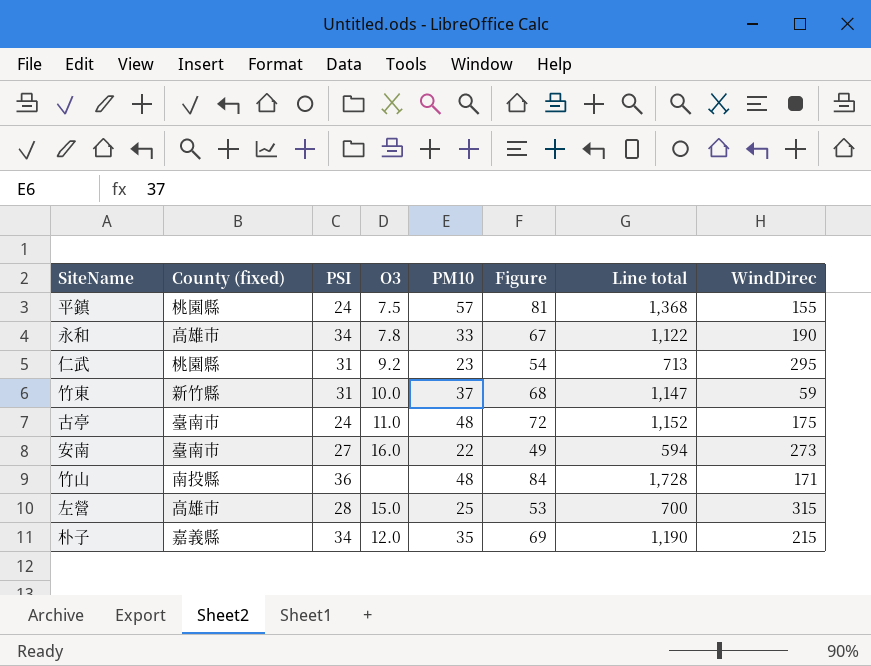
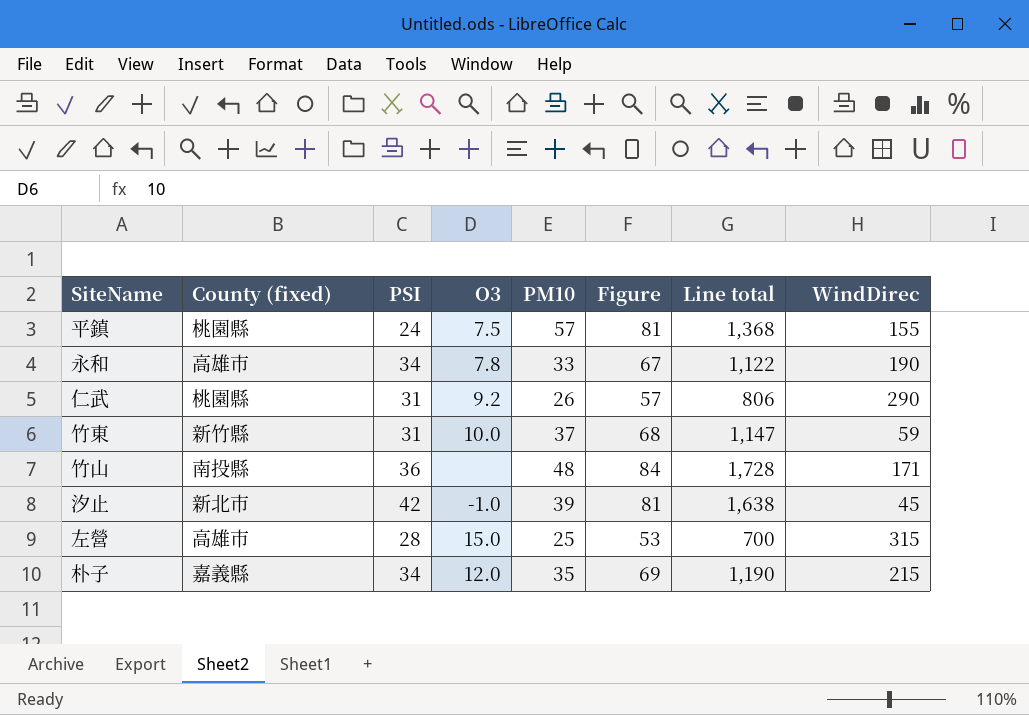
row 古亭: 臺南市 | 24 | 11.0 | 48 | 72 | 1,152 | 175 -> none
row 安南: 臺南市 | 27 | 16.0 | 22 | 49 | 594 | 273 -> none
仁武 | PM10: 23 -> 26
仁武 | Figure: 54 -> 57
仁武 | Line total: 713 -> 806
仁武 | WindDirec: 295 -> 290
row 汐止: none -> 新北市 | 42 | -1.0 | 39 | 81 | 1,638 | 45

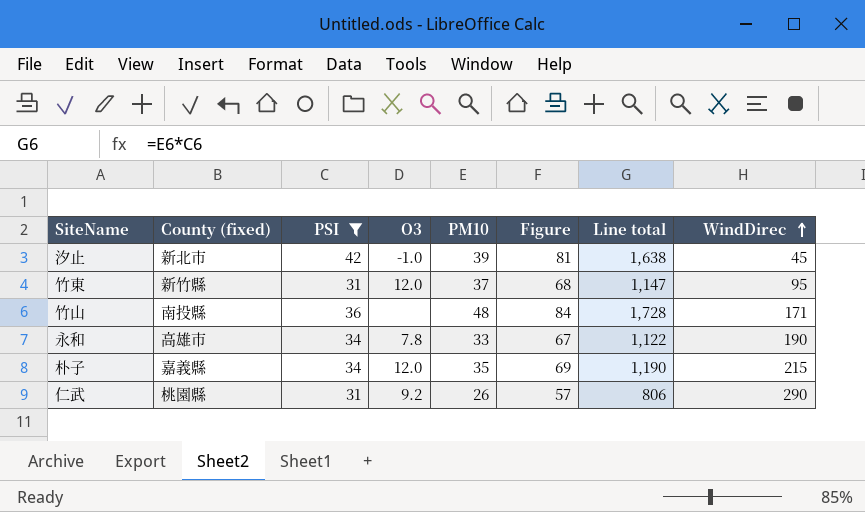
filter: none -> PSI >= 31
row order: none -> WindDirec ascending
竹東 | O3: 10.0 -> 12.0
竹東 | WindDirec: 59 -> 95

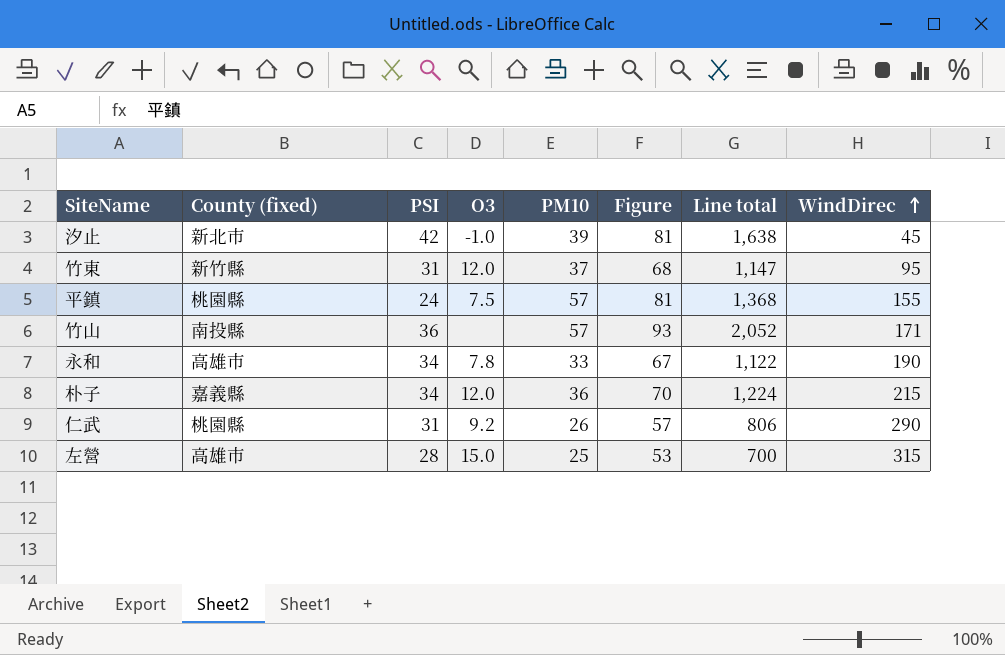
filter: PSI >= 31 -> none
竹山 | PM10: 48 -> 57
竹山 | Figure: 84 -> 93
竹山 | Line total: 1,728 -> 2,052
朴子 | PM10: 35 -> 36
朴子 | Figure: 69 -> 70
朴子 | Line total: 1,190 -> 1,224

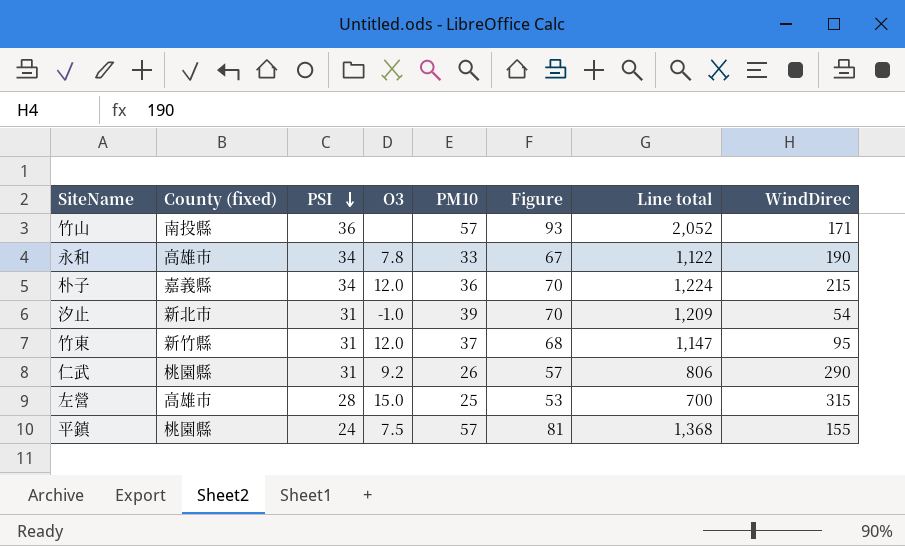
row order: WindDirec ascending -> PSI descending
汐止 | PSI: 42 -> 31
汐止 | Figure: 81 -> 70
汐止 | Line total: 1,638 -> 1,209
汐止 | WindDirec: 45 -> 54

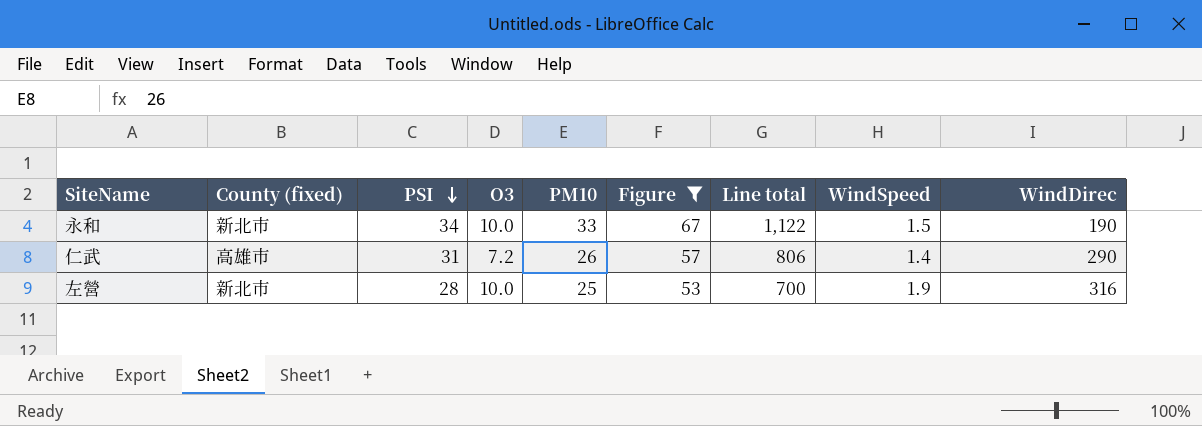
filter: none -> Figure <= 67
column WindSpeed | position: none -> 8
永和 | County (fixed): 高雄市 -> 新北市
永和 | O3: 7.8 -> 10.0
仁武 | County (fixed): 桃園縣 -> 高雄市
仁武 | O3: 9.2 -> 7.2
左營 | County (fixed): 高雄市 -> 新北市
左營 | O3: 15.0 -> 10.0
左營 | WindDirec: 315 -> 316

